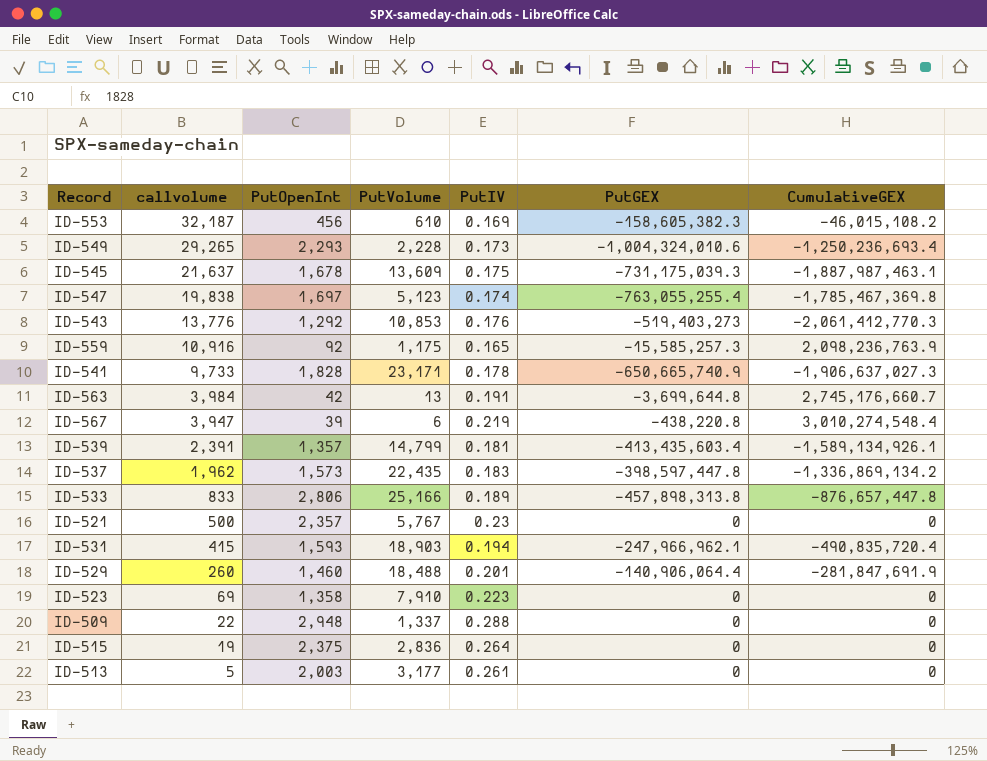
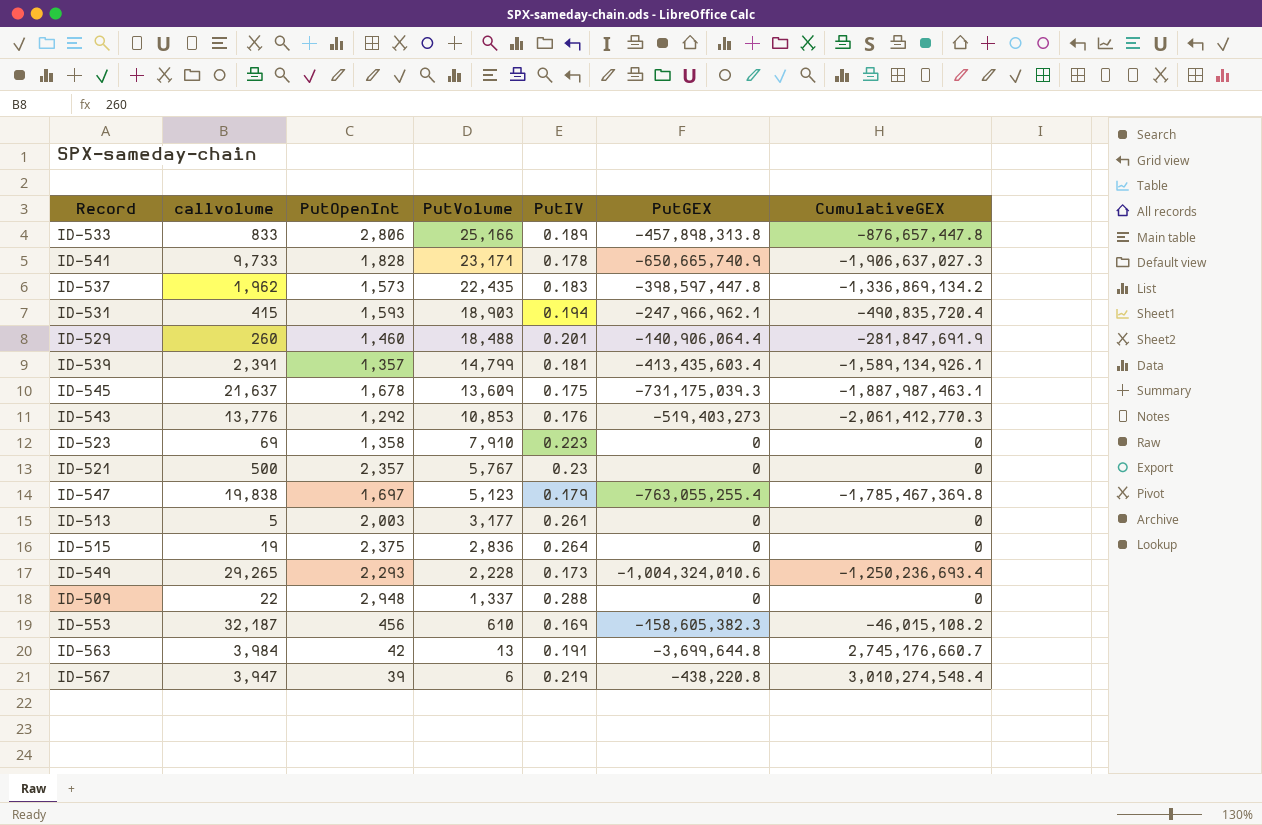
row order: callvolume descending -> PutVolume descending
row ID-559: 10,916 | 92 | 1,175 | 0.165 | -15,585,257.3 | 2,098,236,763.9 -> none
ID-547 | PutIV: 0.174 -> 0.179

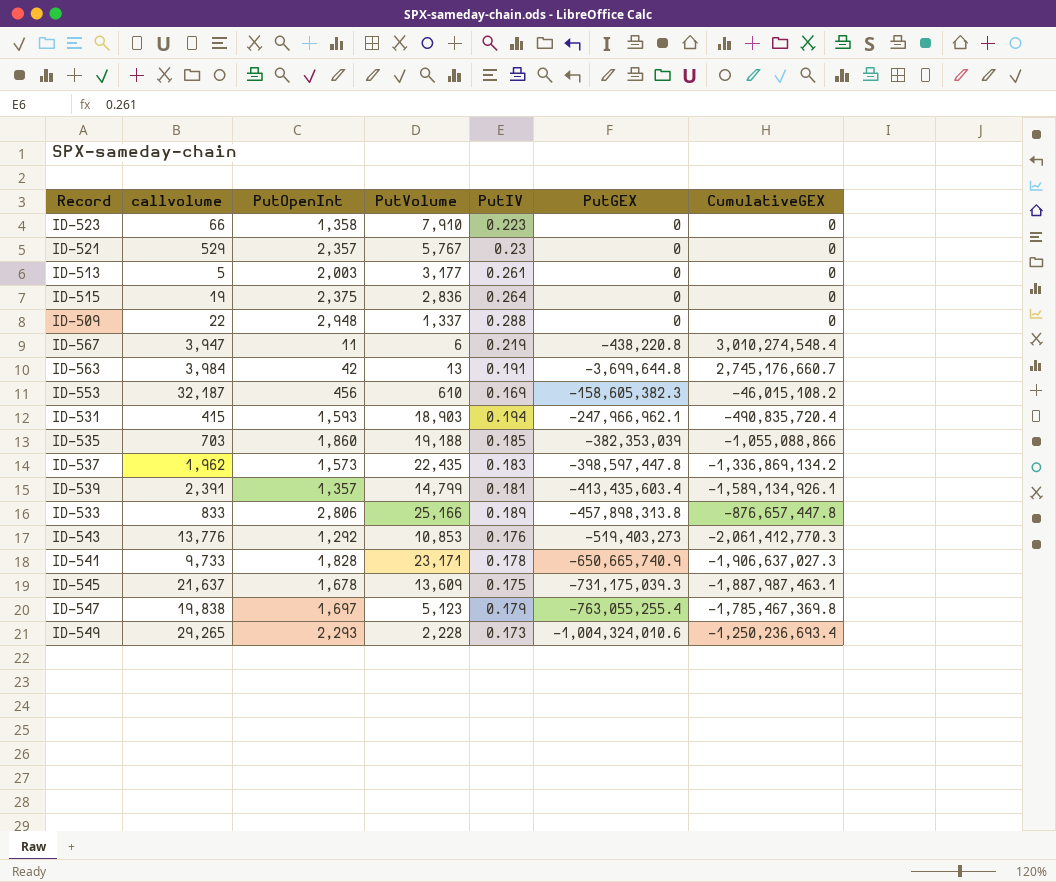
row order: PutVolume descending -> PutGEX descending
row ID-529: 260 | 1,460 | 18,488 | 0.201 | -140,906,064.4 | -281,847,691.9 -> none
ID-523 | callvolume: 69 -> 66
ID-521 | callvolume: 500 -> 529
ID-567 | PutOpenInt: 39 -> 11
row ID-535: none -> 703 | 1,860 | 19,188 | 0.185 | -382,353,039 | -1,055,088,866

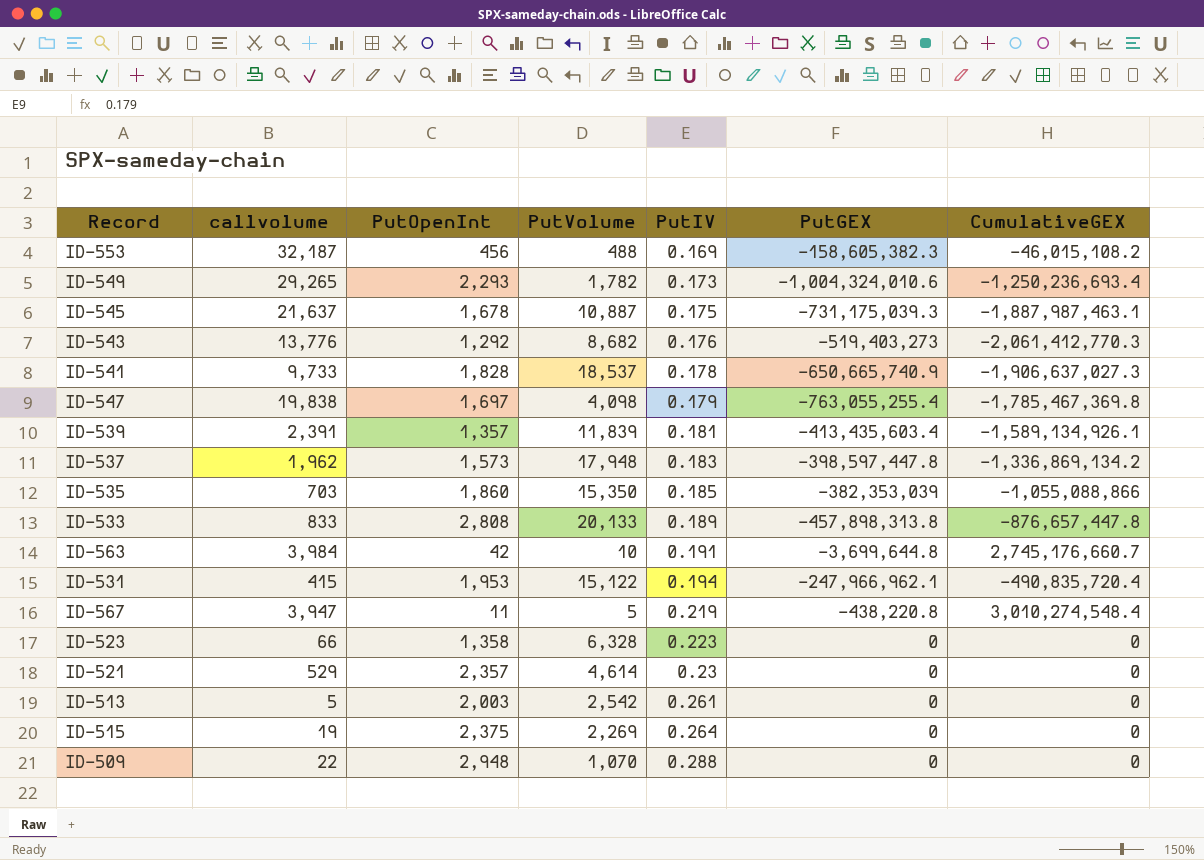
row order: PutGEX descending -> PutIV ascending
ID-553 | PutVolume: 610 -> 488
ID-549 | PutVolume: 2,228 -> 1,782
ID-545 | PutVolume: 13,609 -> 10,887
ID-543 | PutVolume: 10,853 -> 8,682
ID-541 | PutVolume: 23,171 -> 18,537
ID-547 | PutVolume: 5,123 -> 4,098
ID-539 | PutVolume: 14,799 -> 11,839
ID-537 | PutVolume: 22,435 -> 17,948
ID-535 | PutVolume: 19,188 -> 15,350
ID-533 | PutOpenInt: 2,806 -> 2,808
ID-533 | PutVolume: 25,166 -> 20,133
ID-563 | PutVolume: 13 -> 10
ID-531 | PutOpenInt: 1,593 -> 1,953
ID-531 | PutVolume: 18,903 -> 15,122
ID-567 | PutVolume: 6 -> 5
ID-523 | PutVolume: 7,910 -> 6,328
ID-521 | PutVolume: 5,767 -> 4,614
ID-513 | PutVolume: 3,177 -> 2,542
ID-515 | PutVolume: 2,836 -> 2,269
ID-509 | PutVolume: 1,337 -> 1,070

